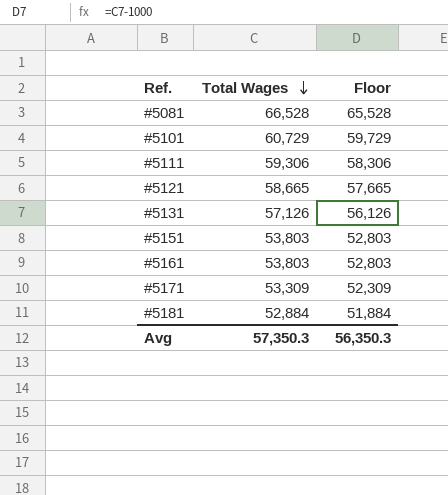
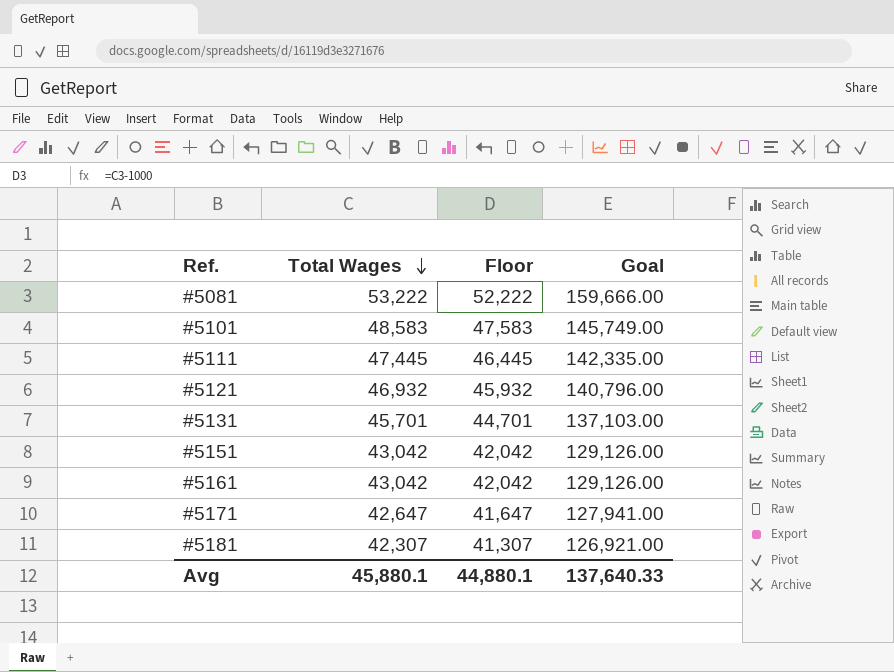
column Goal | formula: none -> [Total Wages] * 3
#5081 | Total Wages: 66,528 -> 53,222
#5081 | Floor: 65,528 -> 52,222
#5101 | Total Wages: 60,729 -> 48,583
#5101 | Floor: 59,729 -> 47,583
#5111 | Total Wages: 59,306 -> 47,445
#5111 | Floor: 58,306 -> 46,445
#5121 | Total Wages: 58,665 -> 46,932
#5121 | Floor: 57,665 -> 45,932
#5131 | Total Wages: 57,126 -> 45,701
#5131 | Floor: 56,126 -> 44,701
#5151 | Total Wages: 53,803 -> 43,042
#5151 | Floor: 52,803 -> 42,042
#5161 | Total Wages: 53,803 -> 43,042
#5161 | Floor: 52,803 -> 42,042
#5171 | Total Wages: 53,309 -> 42,647
#5171 | Floor: 52,309 -> 41,647
#5181 | Total Wages: 52,884 -> 42,307
#5181 | Floor: 51,884 -> 41,307
Avg | Total Wages: 57,350.3 -> 45,880.1
Avg | Floor: 56,350.3 -> 44,880.1

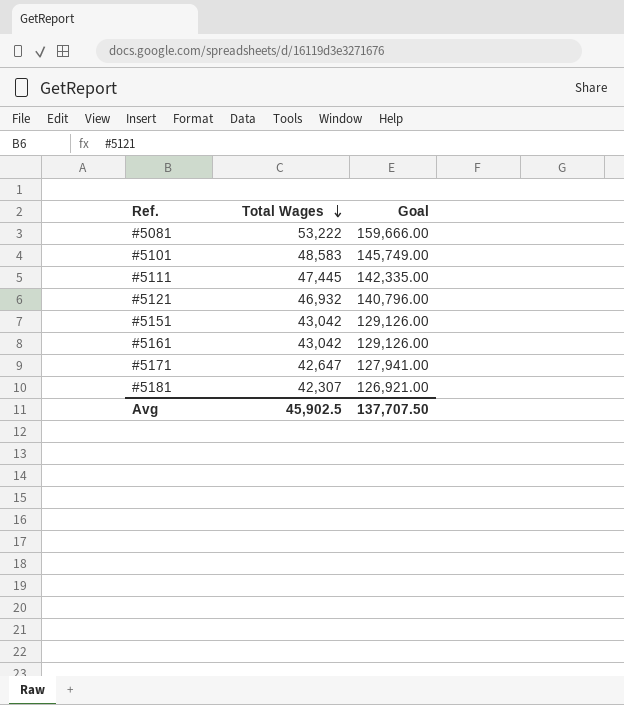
column Floor | formula: [Total Wages] - 1000 -> none
row #5131: 45,701 | 44,701 | 137,103.00 -> none
Avg | Total Wages: 45,880.1 -> 45,902.5
Avg | Goal: 137,640.33 -> 137,707.50

